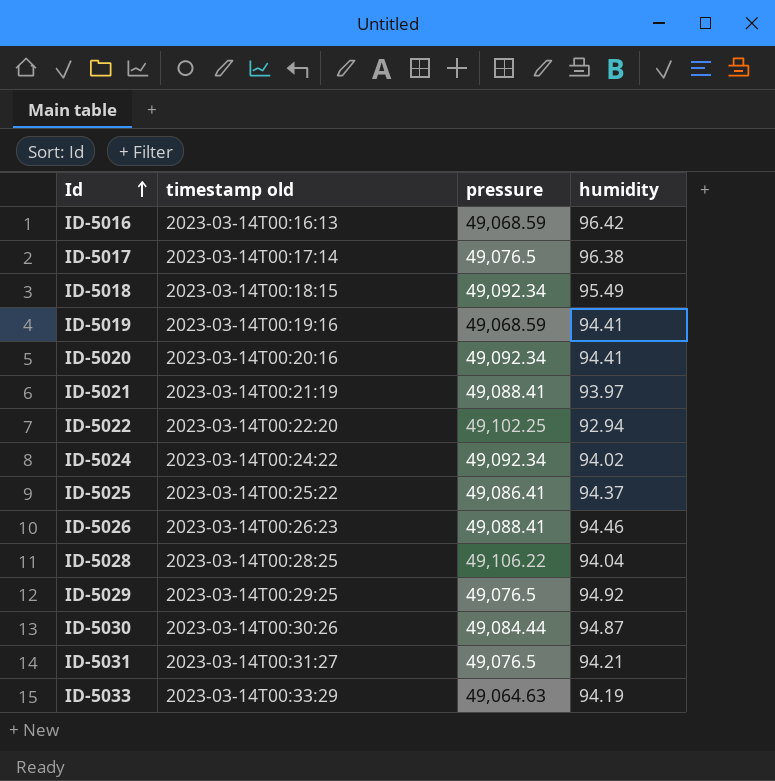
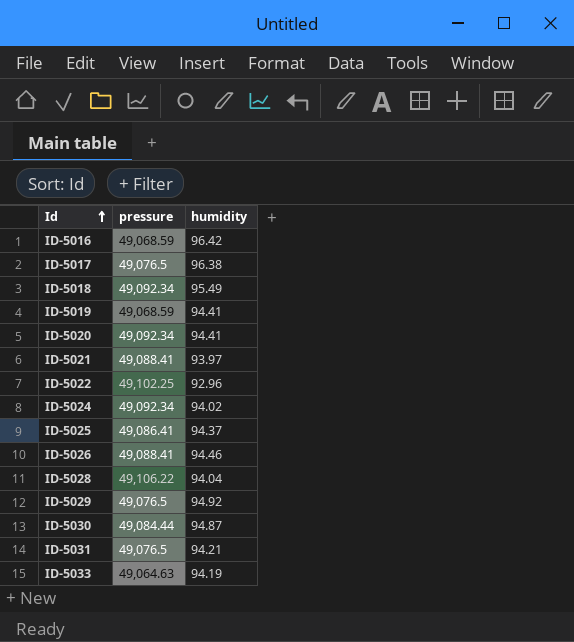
column timestamp old | position: 2 -> none
ID-5022 | humidity: 92.94 -> 92.96

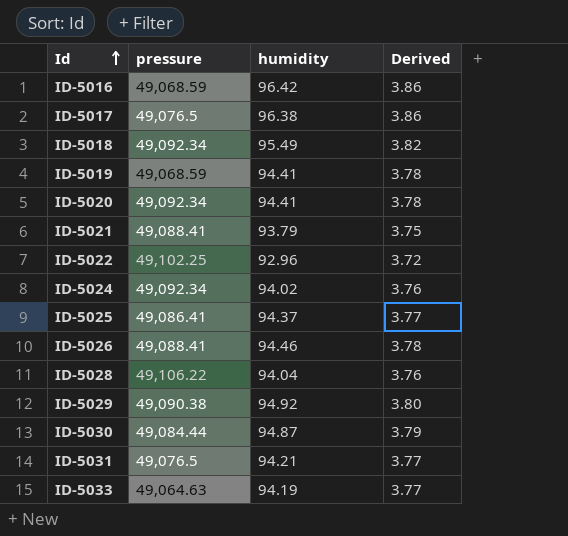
column Derived | formula: none -> [humidity] * 0.04
ID-5021 | humidity: 93.97 -> 93.79
ID-5029 | pressure: 49,076.5 -> 49,090.38

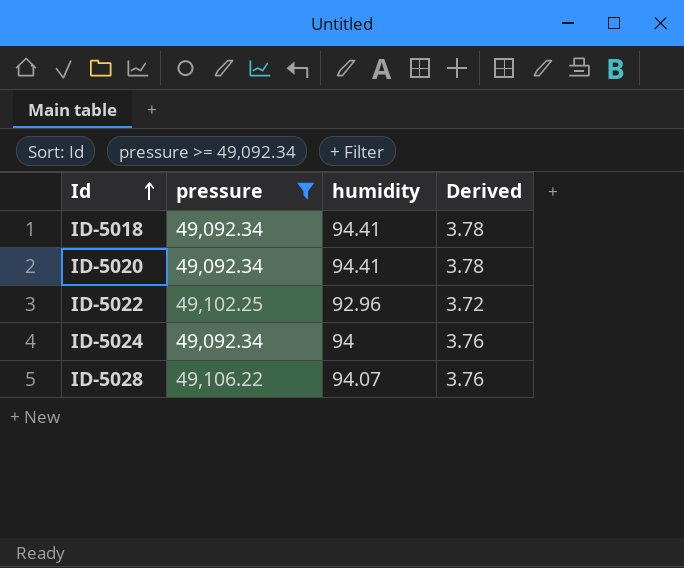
filter: none -> pressure >= 49,092.34
ID-5018 | humidity: 95.49 -> 94.41
ID-5018 | Derived: 3.82 -> 3.78
ID-5024 | humidity: 94.02 -> 94
ID-5028 | humidity: 94.04 -> 94.07

